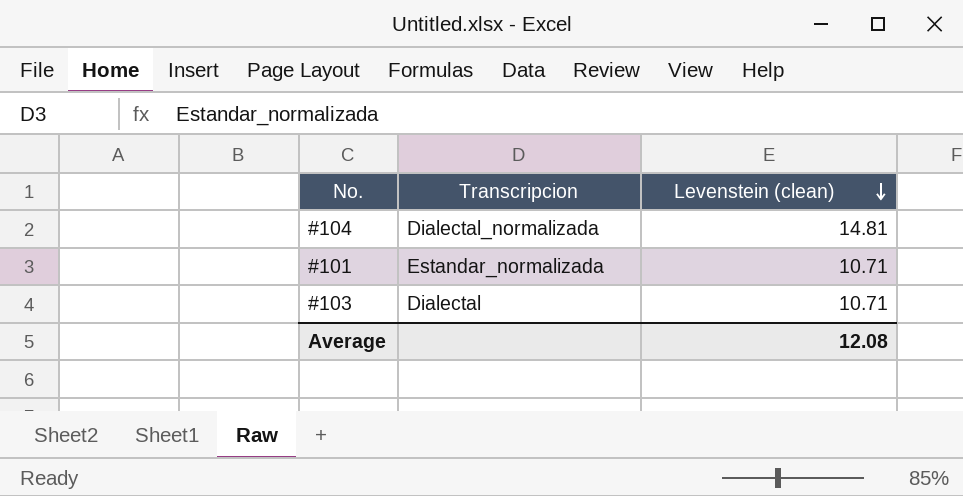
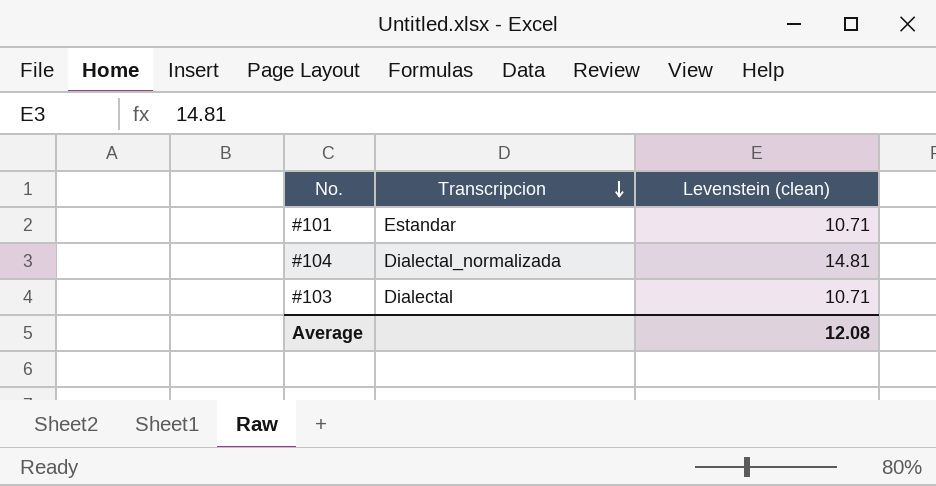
row order: Levenstein (clean) descending -> Transcripcion descending
#101 | Transcripcion: Estandar_normalizada -> Estandar

